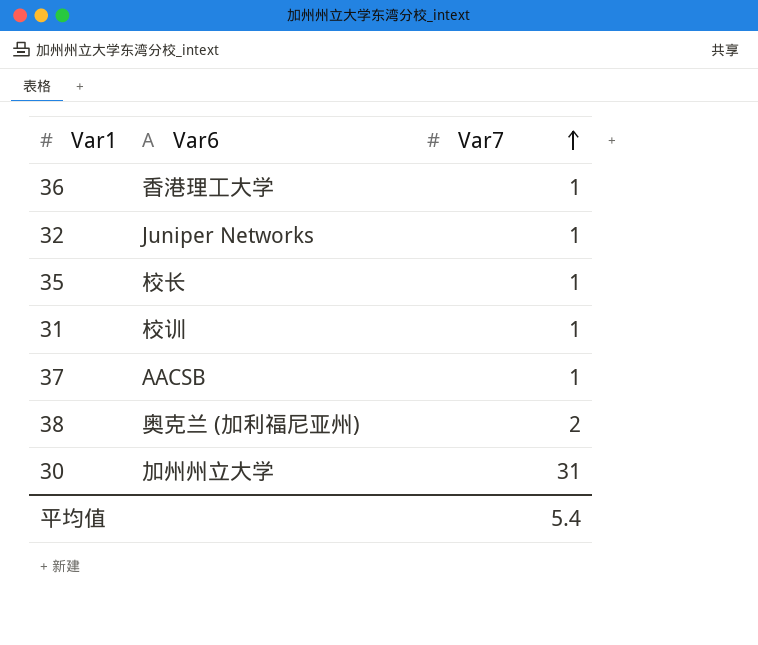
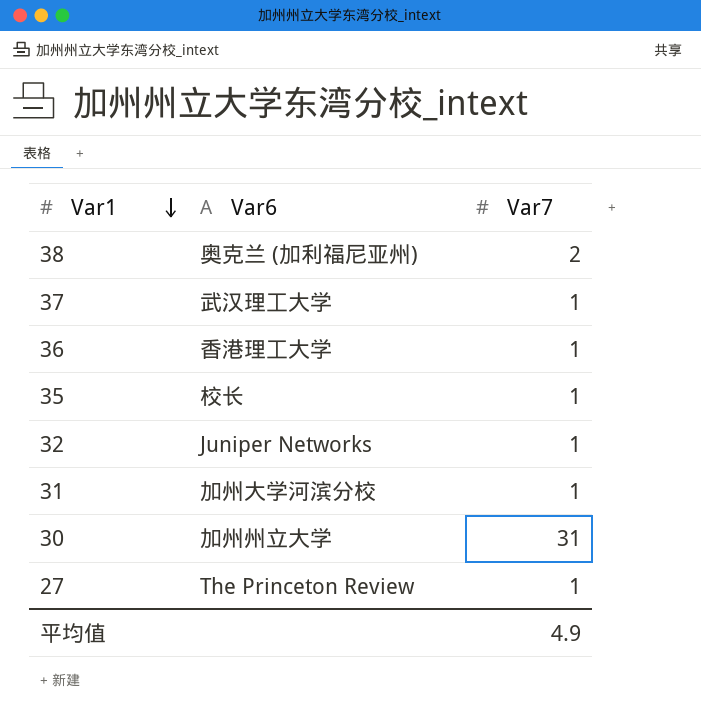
row order: Var7 ascending -> Var1 descending
37 | Var6: AACSB -> 武汉理工大学
31 | Var6: 校训 -> 加州大学河滨分校
row 27: none -> The Princeton Review | 1
平均值 | Var7: 5.4 -> 4.9

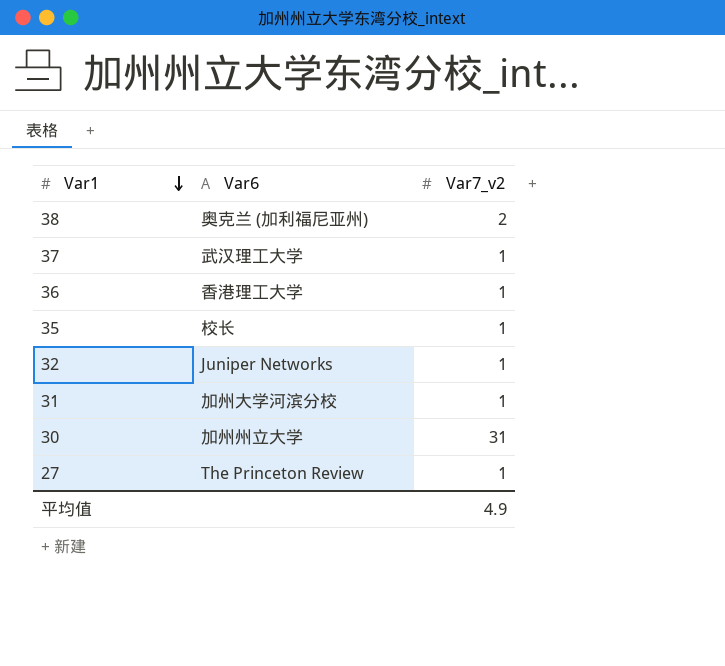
column name: Var7 -> Var7_v2

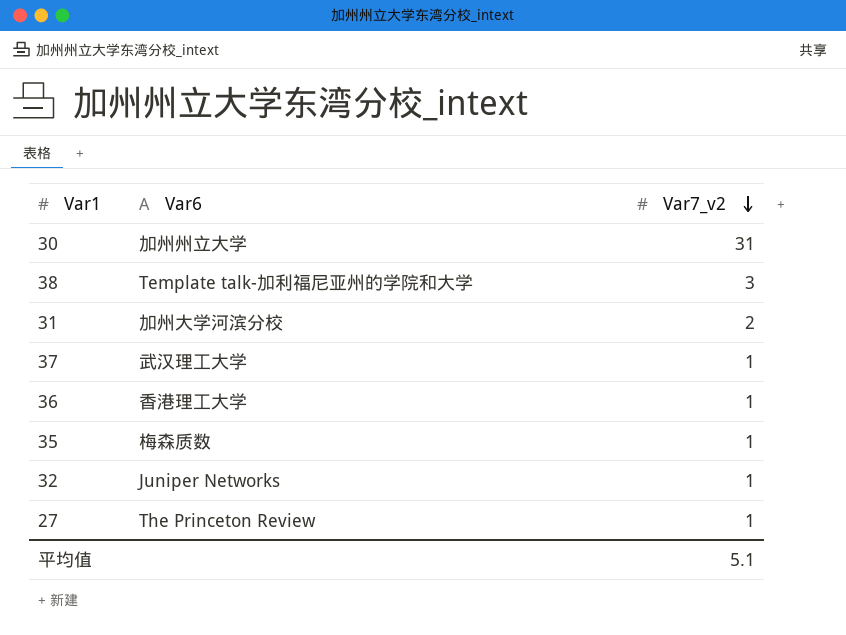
row order: Var1 descending -> Var7_v2 descending
38 | Var6: 奥克兰 (加利福尼亚州) -> Template talk-加利福尼亚州的学院和大学
38 | Var7_v2: 2 -> 3
31 | Var7_v2: 1 -> 2
35 | Var6: 校长 -> 梅森质数
平均值 | Var7_v2: 4.9 -> 5.1

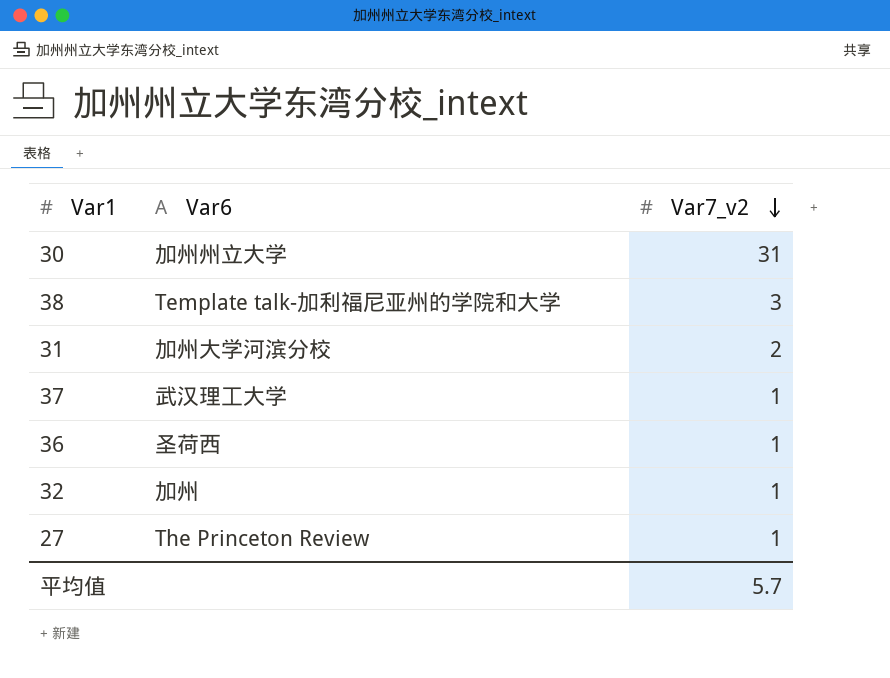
row 35: 梅森质数 | 1 -> none
36 | Var6: 香港理工大学 -> 圣荷西
32 | Var6: Juniper Networks -> 加州
平均值 | Var7_v2: 5.1 -> 5.7

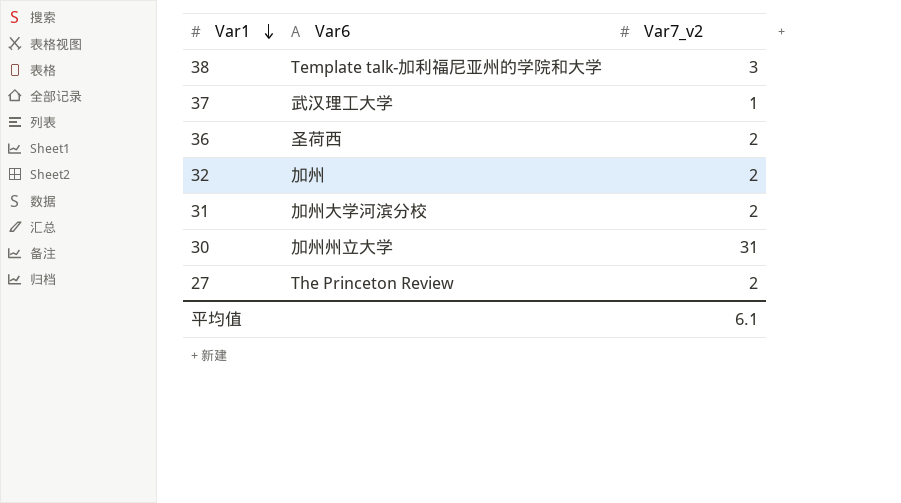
row order: Var7_v2 descending -> Var1 descending
36 | Var7_v2: 1 -> 2
32 | Var7_v2: 1 -> 2
27 | Var7_v2: 1 -> 2
平均值 | Var7_v2: 5.7 -> 6.1

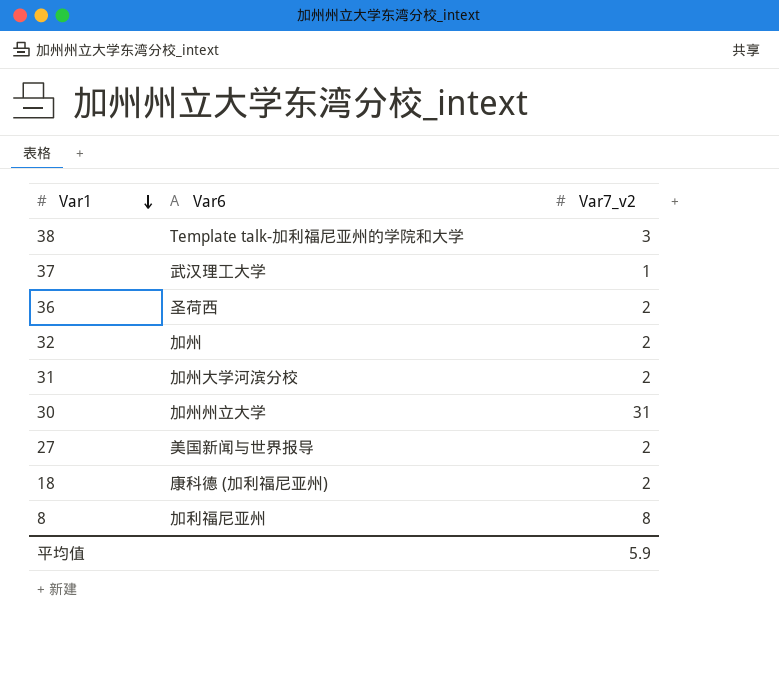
27 | Var6: The Princeton Review -> 美国新闻与世界报导
row 18: none -> 康科德 (加利福尼亚州) | 2
row 8: none -> 加利福尼亚州 | 8
平均值 | Var7_v2: 6.1 -> 5.9

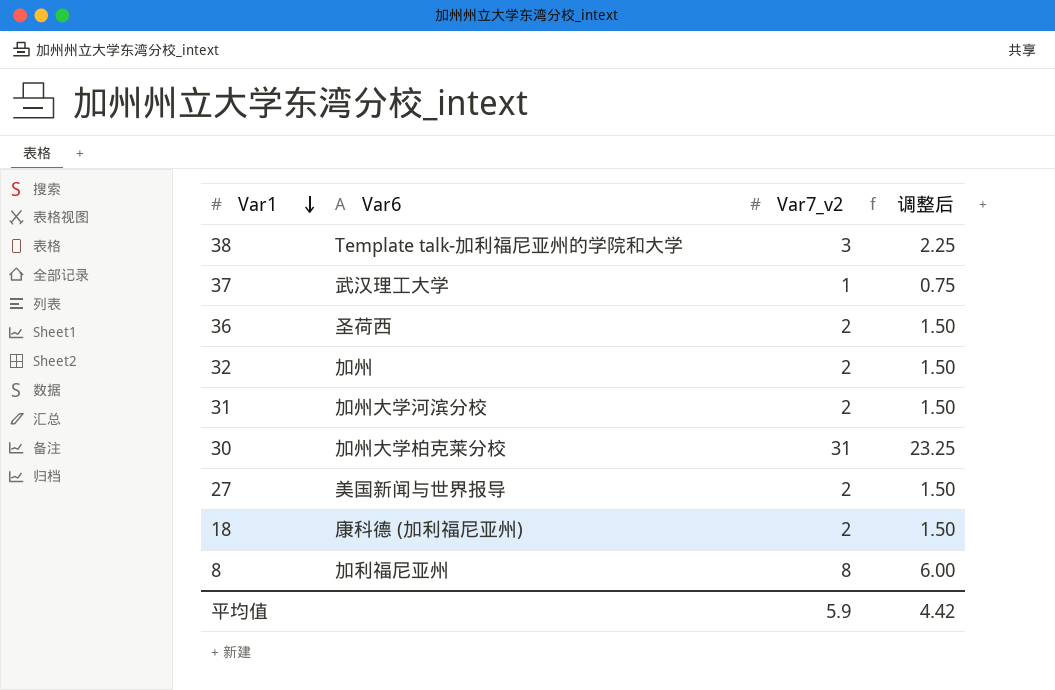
column 调整后 | formula: none -> [Var7_v2] * 0.75
30 | Var6: 加州州立大学 -> 加州大学柏克莱分校

